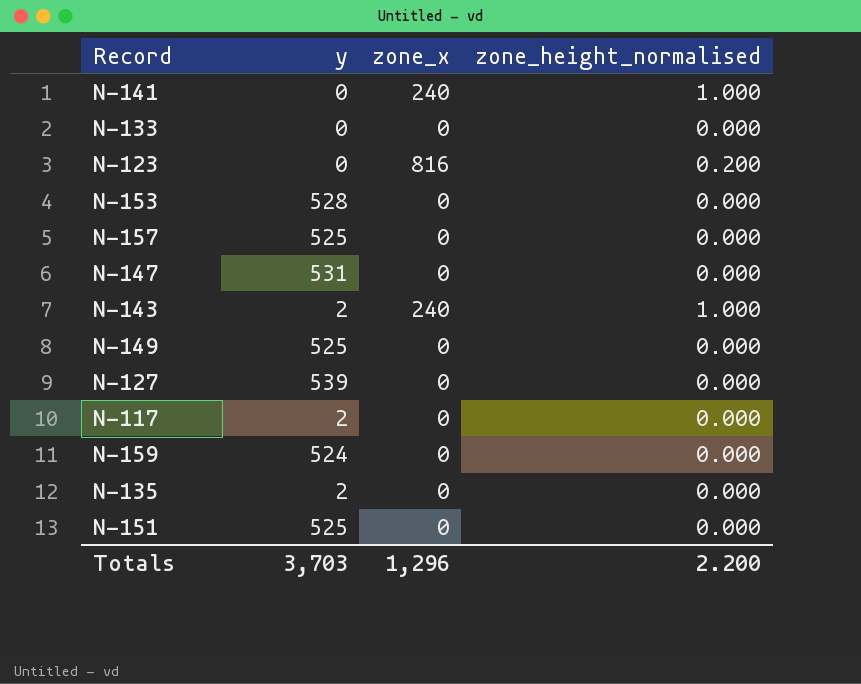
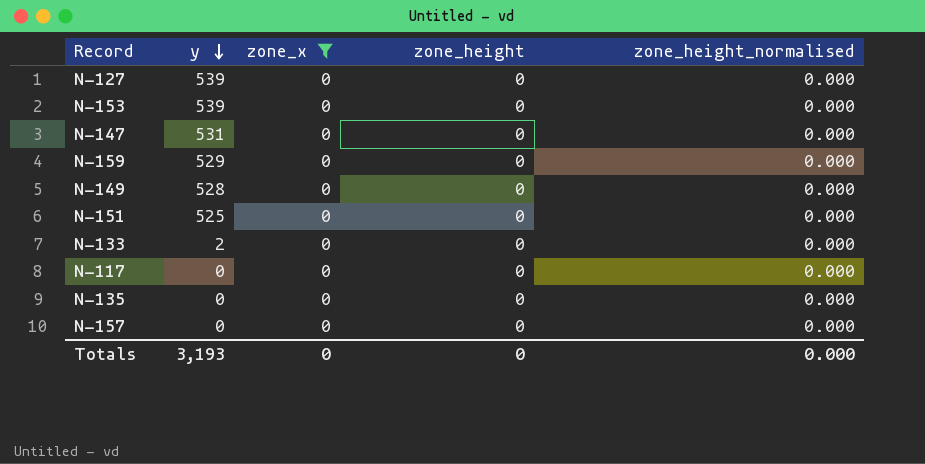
filter: none -> zone_x = 0
row order: none -> y descending
column zone_height | position: none -> 4
N-153 | y: 528 -> 539
N-159 | y: 524 -> 529
N-149 | y: 525 -> 528
N-133 | y: 0 -> 2
N-117 | y: 2 -> 0
N-135 | y: 2 -> 0
N-157 | y: 525 -> 0
Totals | y: 3,703 -> 3,193
Totals | zone_x: 1,296 -> 0
Totals | zone_height_normalised: 2.200 -> 0.000

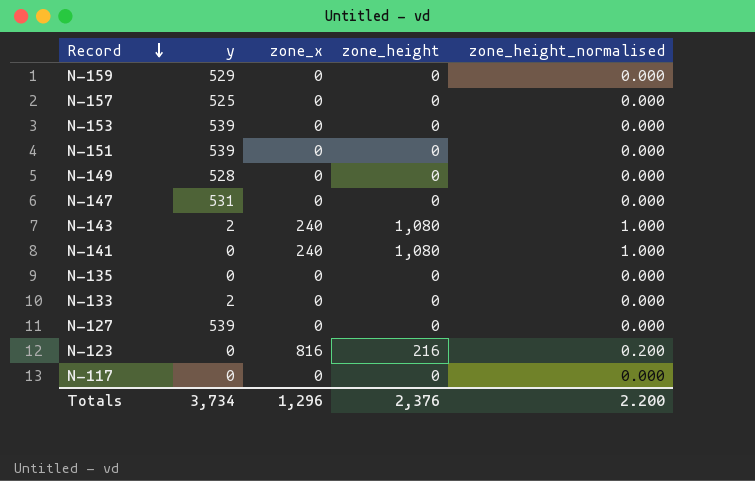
filter: zone_x = 0 -> none
row order: y descending -> Record descending
N-157 | y: 0 -> 525
N-151 | y: 525 -> 539
Totals | y: 3,193 -> 3,734
Totals | zone_x: 0 -> 1,296
Totals | zone_height: 0 -> 2,376
Totals | zone_height_normalised: 0.000 -> 2.200

